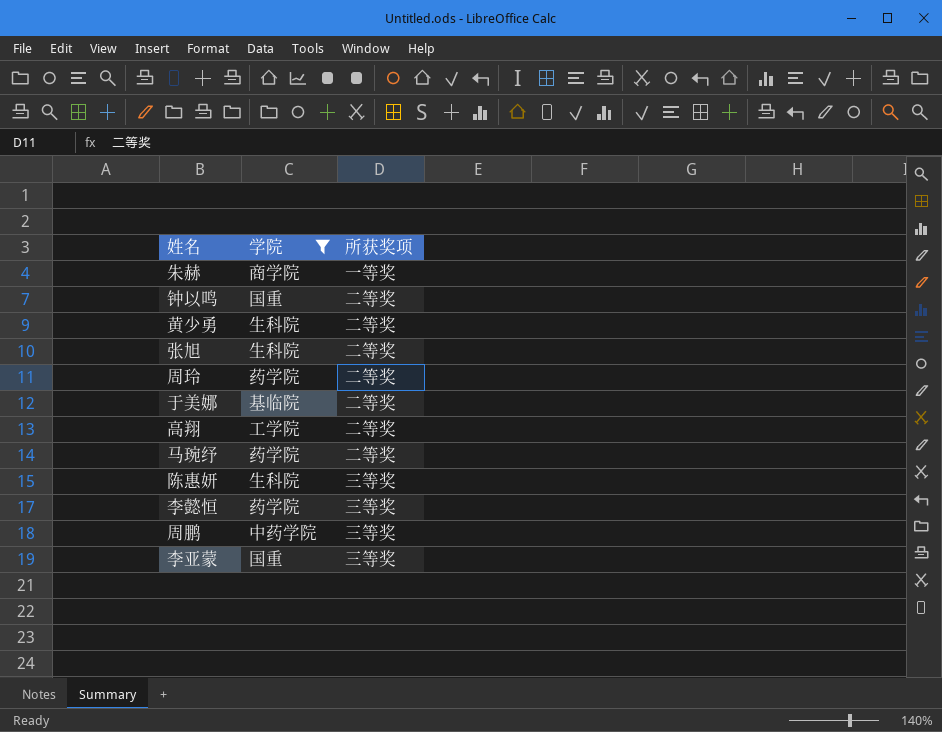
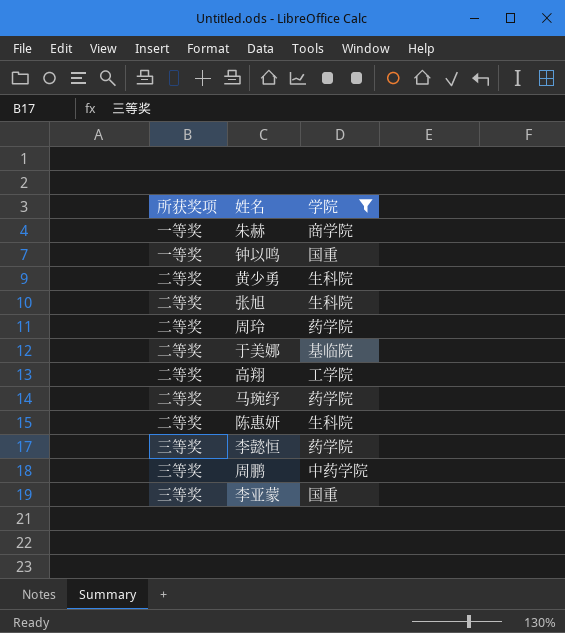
column 所获奖项 | position: 3 -> 1
钟以鸣 | 所获奖项: 二等奖 -> 一等奖
陈惠妍 | 所获奖项: 三等奖 -> 二等奖

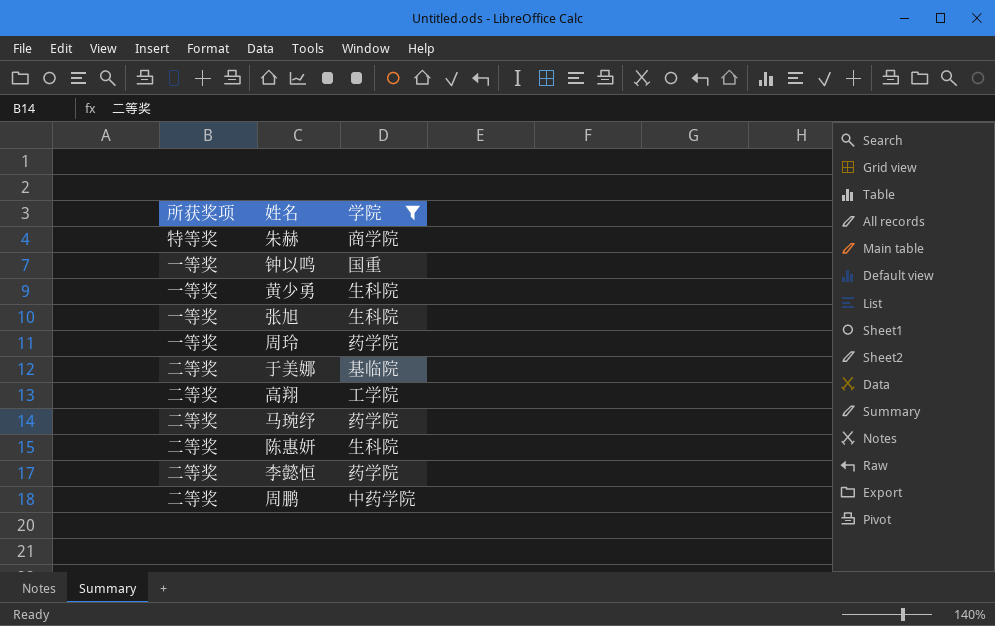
row 李亚蒙: 三等奖 | 国重 -> none
朱赫 | 所获奖项: 一等奖 -> 特等奖
黄少勇 | 所获奖项: 二等奖 -> 一等奖
张旭 | 所获奖项: 二等奖 -> 一等奖
周玲 | 所获奖项: 二等奖 -> 一等奖
李懿恒 | 所获奖项: 三等奖 -> 二等奖
周鹏 | 所获奖项: 三等奖 -> 二等奖

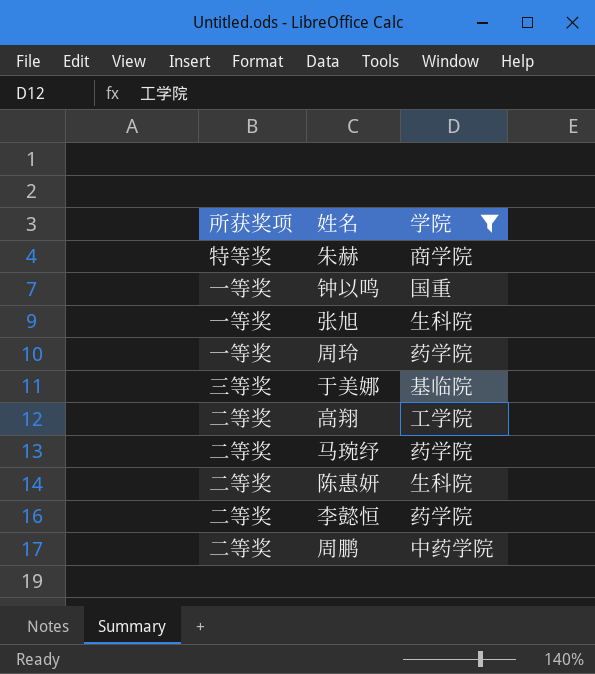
row 黄少勇: 一等奖 | 生科院 -> none
于美娜 | 所获奖项: 二等奖 -> 三等奖

